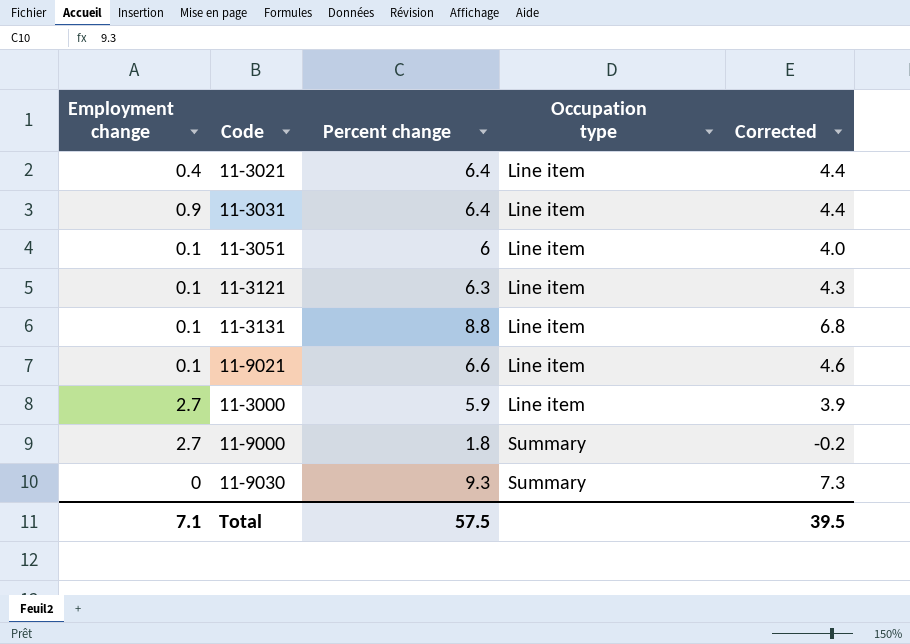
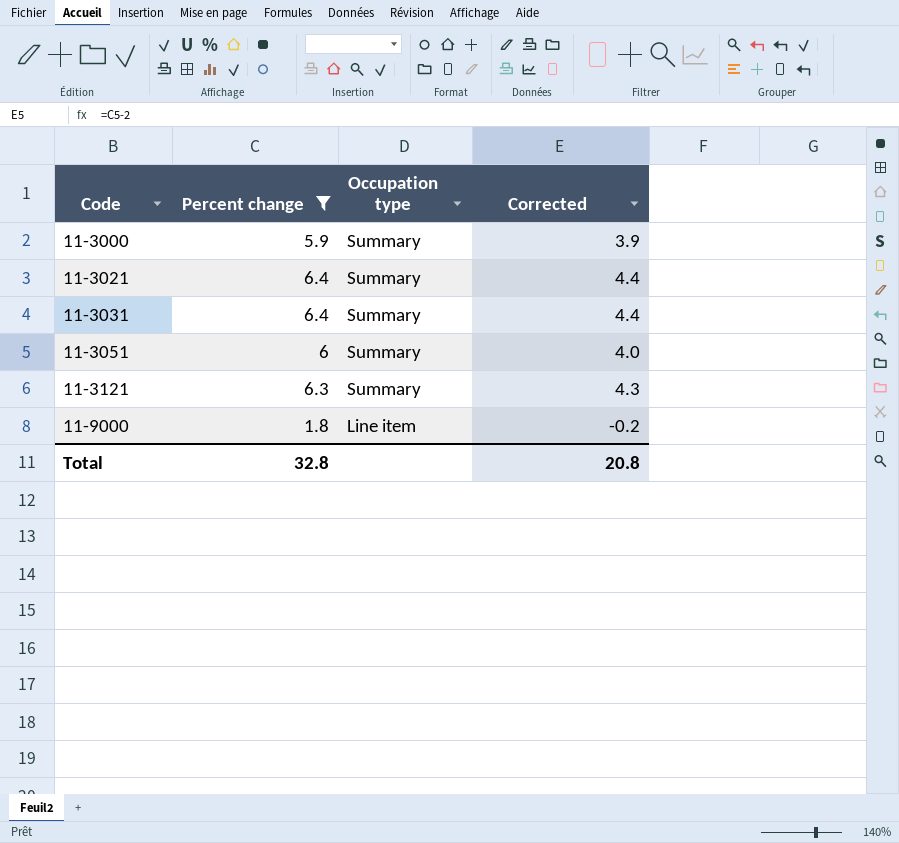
filter: none -> Percent change <= 6.4
row order: Occupation type ascending -> Code ascending
column Employment change | position: 1 -> none
11-3000 | Occupation type: Line item -> Summary
11-3021 | Occupation type: Line item -> Summary
11-3031 | Occupation type: Line item -> Summary
11-3051 | Occupation type: Line item -> Summary
11-3121 | Occupation type: Line item -> Summary
11-9000 | Occupation type: Summary -> Line item
Total | Percent change: 57.5 -> 32.8
Total | Corrected: 39.5 -> 20.8

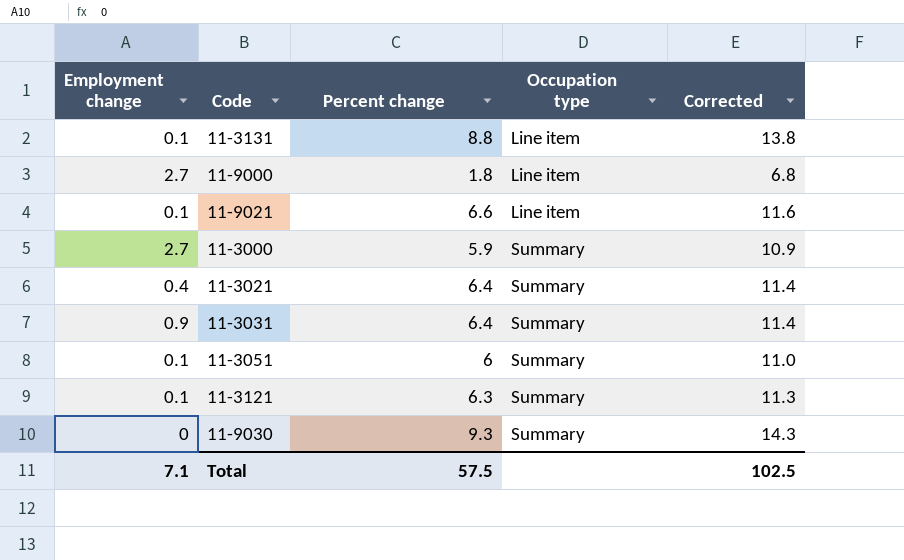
filter: Percent change <= 6.4 -> none
row order: Code ascending -> Occupation type ascending
column Employment change | position: none -> 1
column Corrected | formula: [Percent change] - 2 -> [Percent change] + 5
Total | Percent change: 32.8 -> 57.5
Total | Corrected: 20.8 -> 102.5

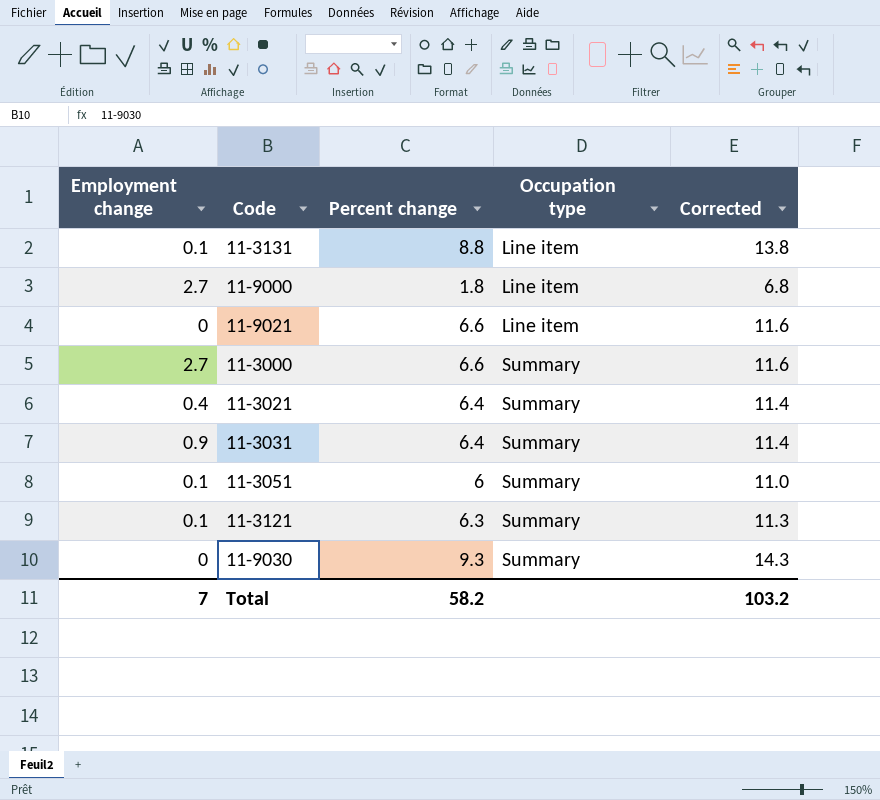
11-9021 | Employment change: 0.1 -> 0
11-3000 | Percent change: 5.9 -> 6.6
11-3000 | Corrected: 10.9 -> 11.6
Total | Employment change: 7.1 -> 7
Total | Percent change: 57.5 -> 58.2
Total | Corrected: 102.5 -> 103.2

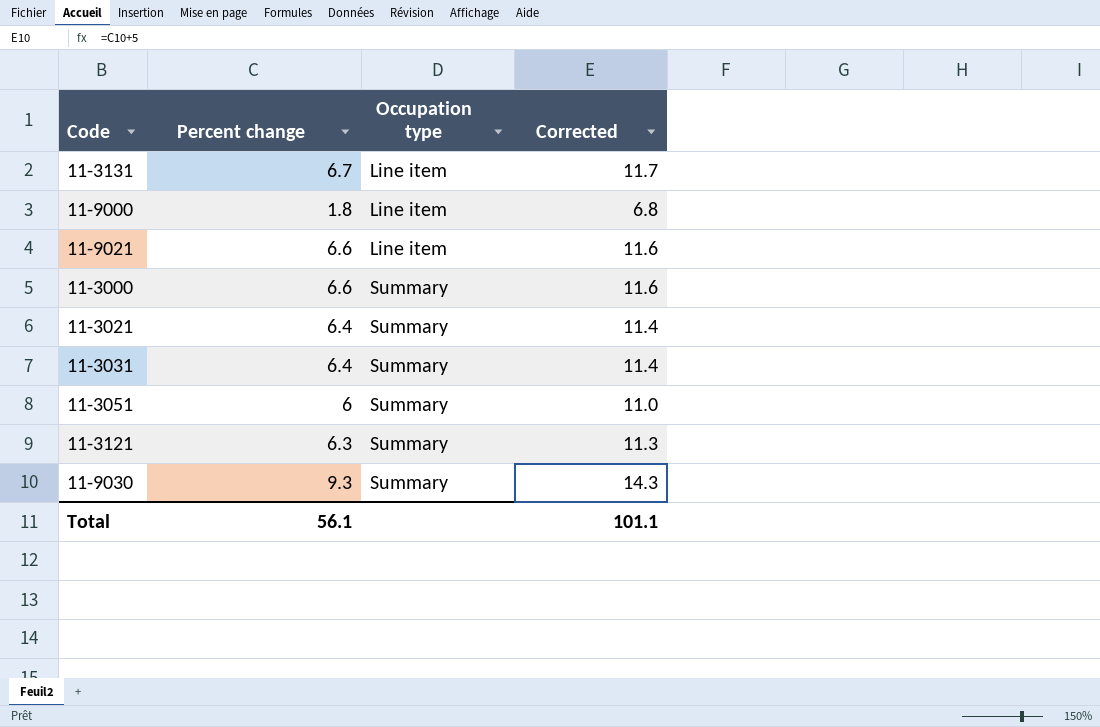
column Employment change | position: 1 -> none
11-3131 | Percent change: 8.8 -> 6.7
11-3131 | Corrected: 13.8 -> 11.7
Total | Percent change: 58.2 -> 56.1
Total | Corrected: 103.2 -> 101.1

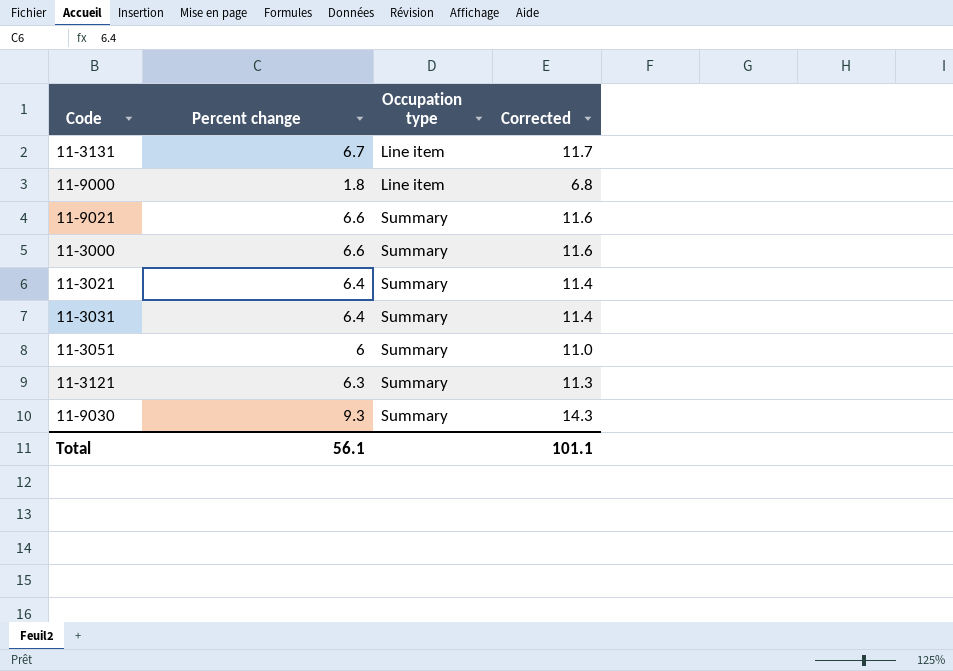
11-9021 | Occupation type: Line item -> Summary

